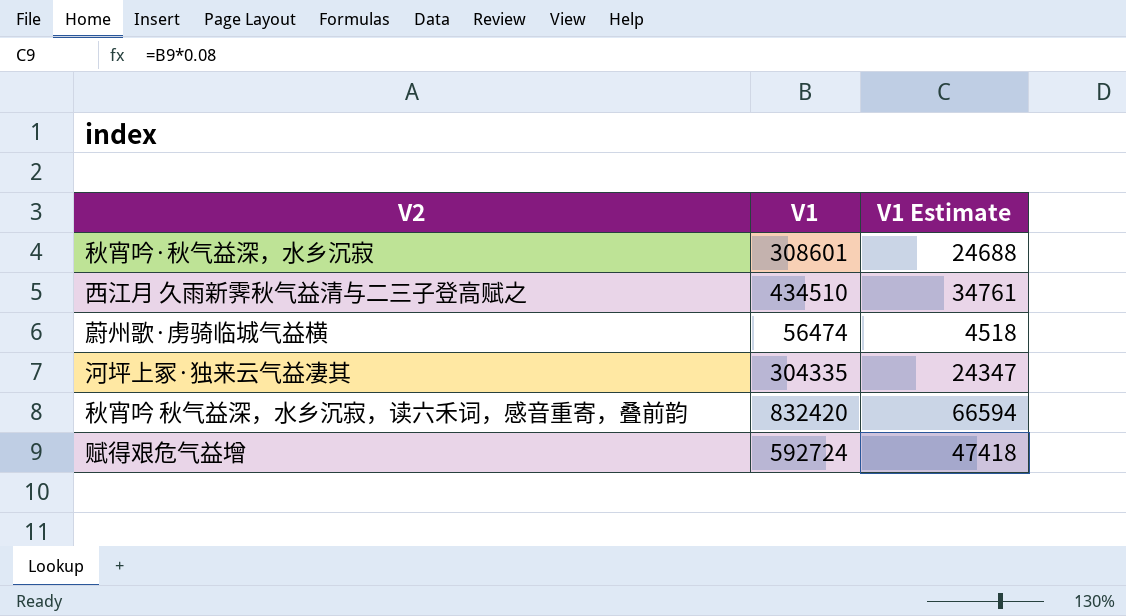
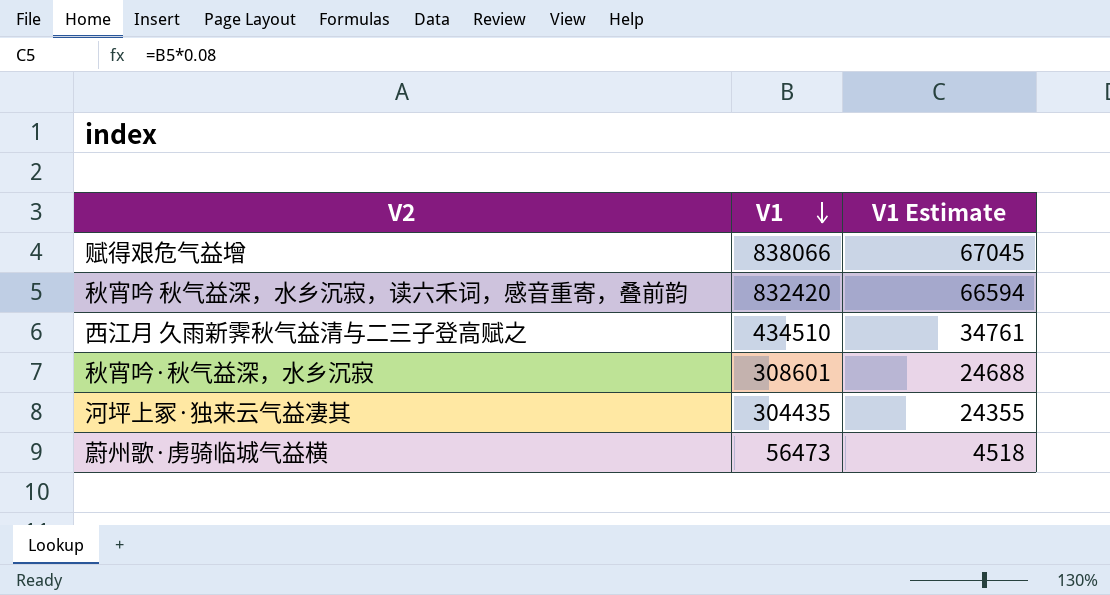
row order: none -> V1 descending
赋得艰危气益增 | V1: 592724 -> 838066
赋得艰危气益增 | V1 Estimate: 47418 -> 67045
河坪上冢·独来云气益凄其 | V1: 304335 -> 304435
河坪上冢·独来云气益凄其 | V1 Estimate: 24347 -> 24355
蔚州歌·虏骑临城气益横 | V1: 56474 -> 56473

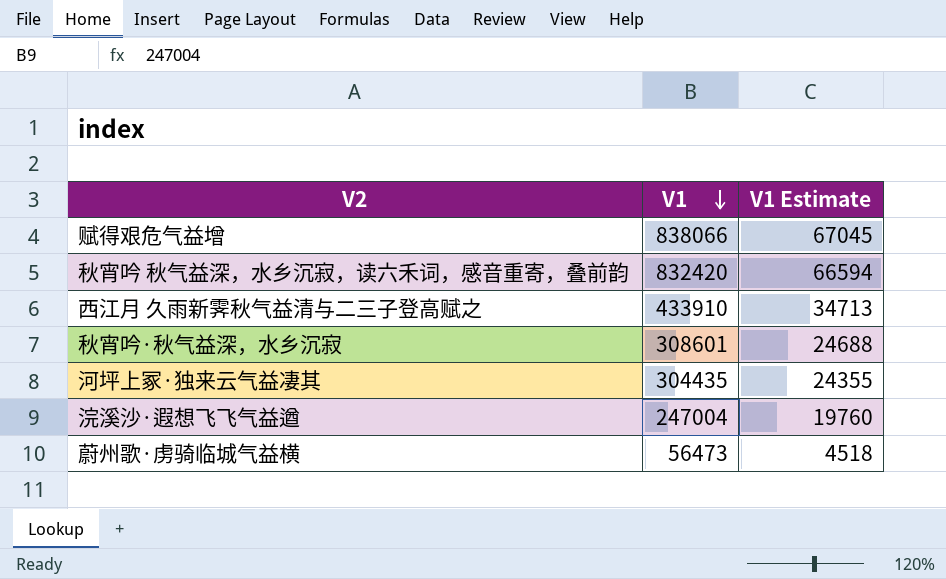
西江月 久雨新霁秋气益清与二三子登高赋之 | V1: 434510 -> 433910
西江月 久雨新霁秋气益清与二三子登高赋之 | V1 Estimate: 34761 -> 34713
row 浣溪沙·遐想飞飞气益遒: none -> 247004 | 19760

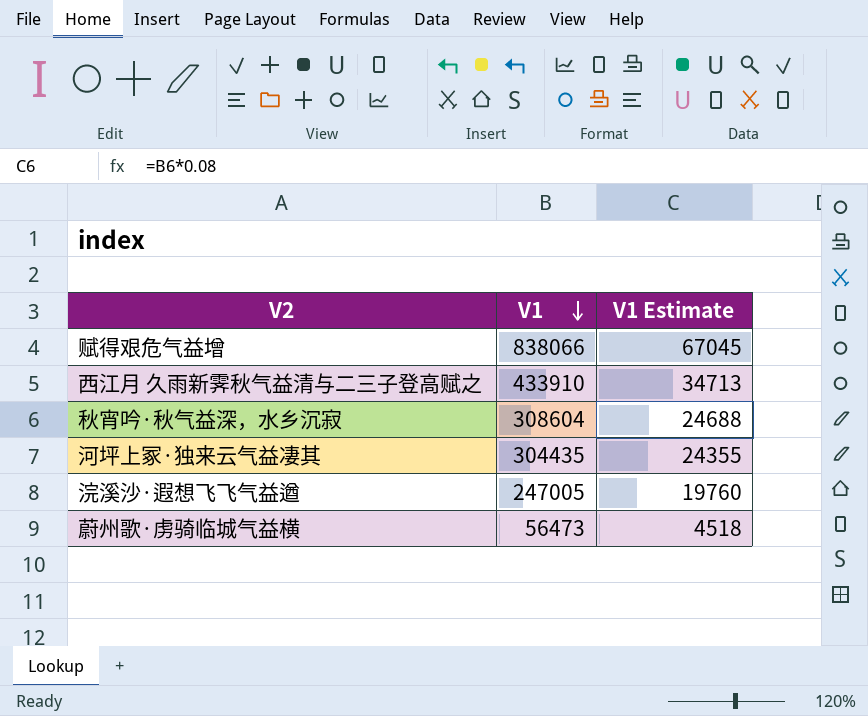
row 秋宵吟 秋气益深，水乡沉寂，读六禾词，感音重寄，叠前韵: 832420 | 66594 -> none
秋宵吟·秋气益深，水乡沉寂 | V1: 308601 -> 308604
浣溪沙·遐想飞飞气益遒 | V1: 247004 -> 247005

